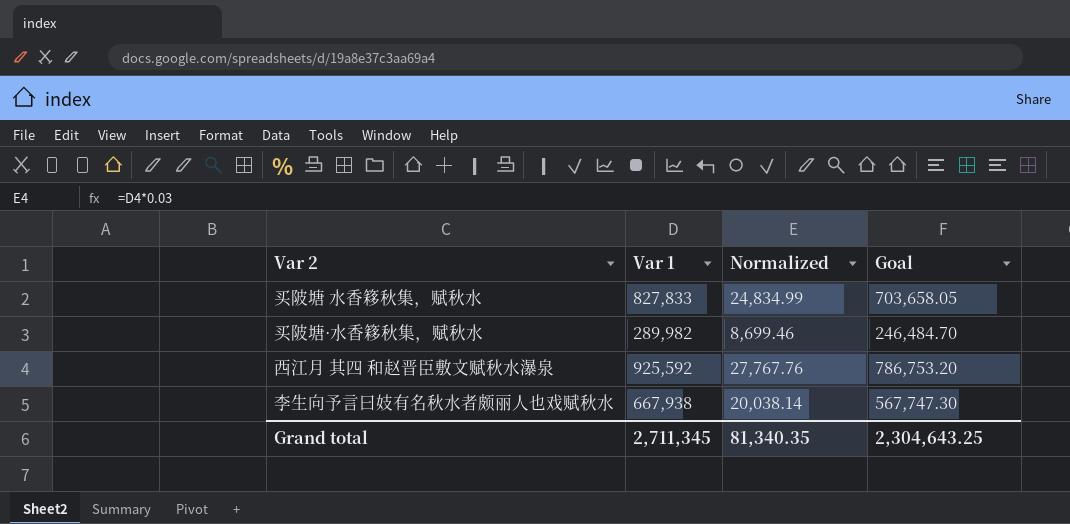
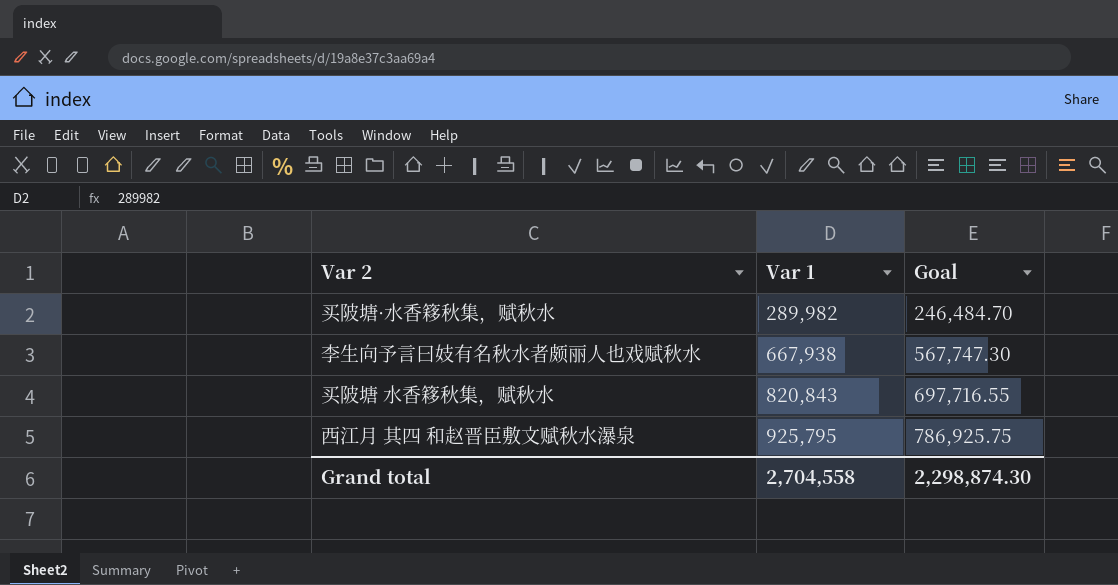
row order: none -> Var 1 ascending
column Normalized | formula: [Var 1] * 0.03 -> none
买陂塘 水香簃秋集，赋秋水 | Var 1: 827,833 -> 820,843
买陂塘 水香簃秋集，赋秋水 | Goal: 703,658.05 -> 697,716.55
西江月 其四 和赵晋臣敷文赋秋水瀑泉 | Var 1: 925,592 -> 925,795
西江月 其四 和赵晋臣敷文赋秋水瀑泉 | Goal: 786,753.20 -> 786,925.75
Grand total | Var 1: 2,711,345 -> 2,704,558
Grand total | Goal: 2,304,643.25 -> 2,298,874.30

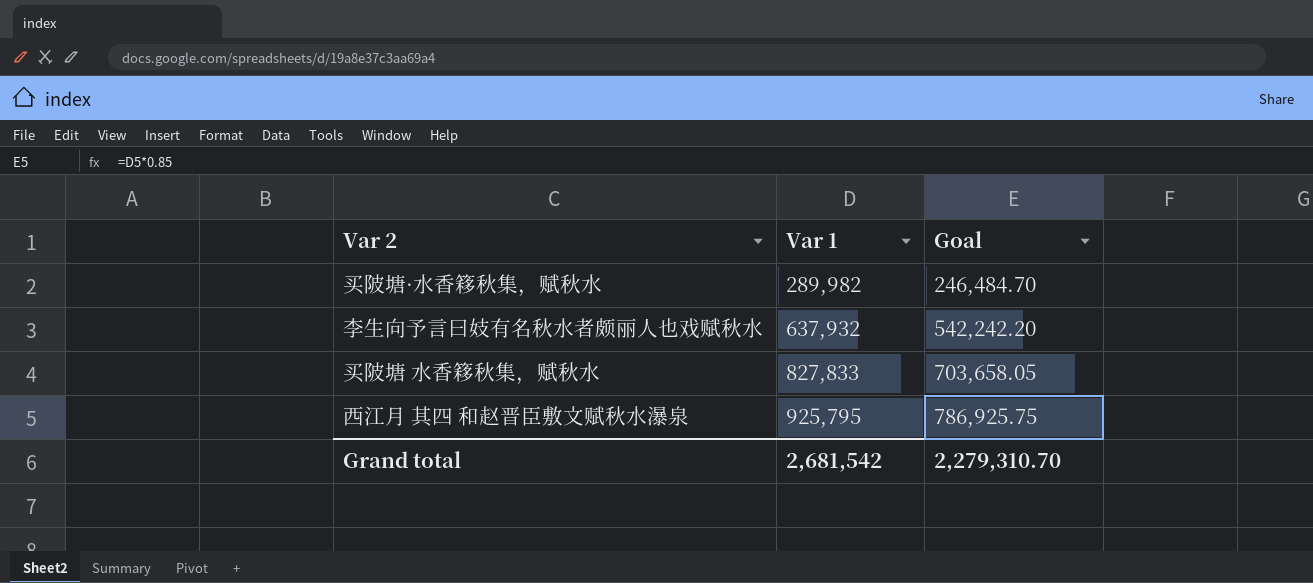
李生向予言曰妓有名秋水者颇丽人也戏赋秋水 | Var 1: 667,938 -> 637,932
李生向予言曰妓有名秋水者颇丽人也戏赋秋水 | Goal: 567,747.30 -> 542,242.20
买陂塘 水香簃秋集，赋秋水 | Var 1: 820,843 -> 827,833
买陂塘 水香簃秋集，赋秋水 | Goal: 697,716.55 -> 703,658.05
Grand total | Var 1: 2,704,558 -> 2,681,542
Grand total | Goal: 2,298,874.30 -> 2,279,310.70

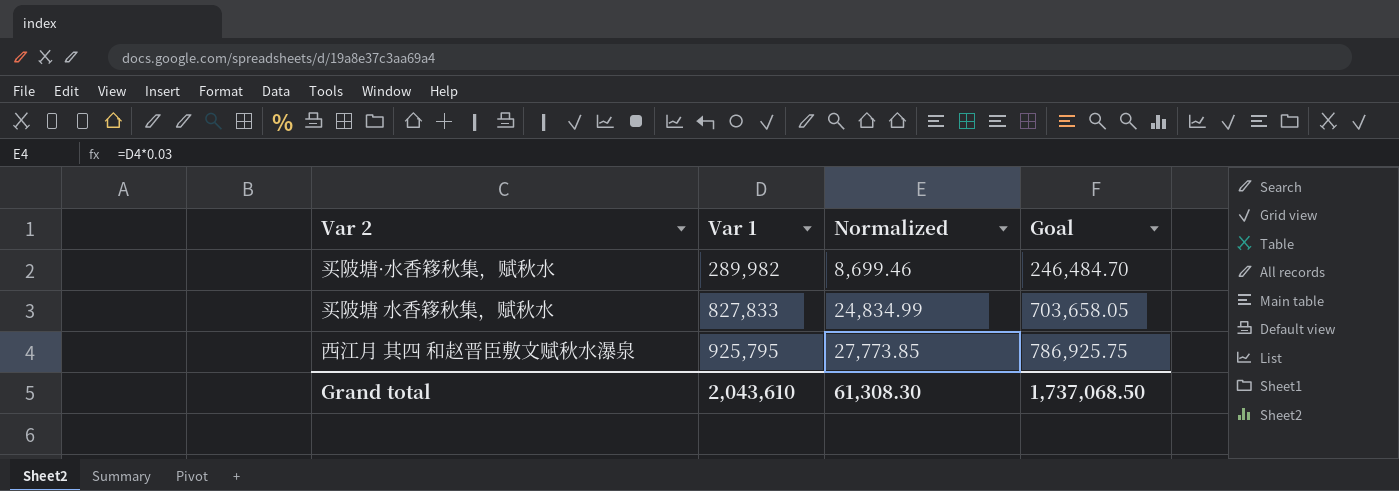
column Normalized | formula: none -> [Var 1] * 0.03
row 李生向予言曰妓有名秋水者颇丽人也戏赋秋水: 637,932 | 542,242.20 -> none
Grand total | Var 1: 2,681,542 -> 2,043,610
Grand total | Goal: 2,279,310.70 -> 1,737,068.50

